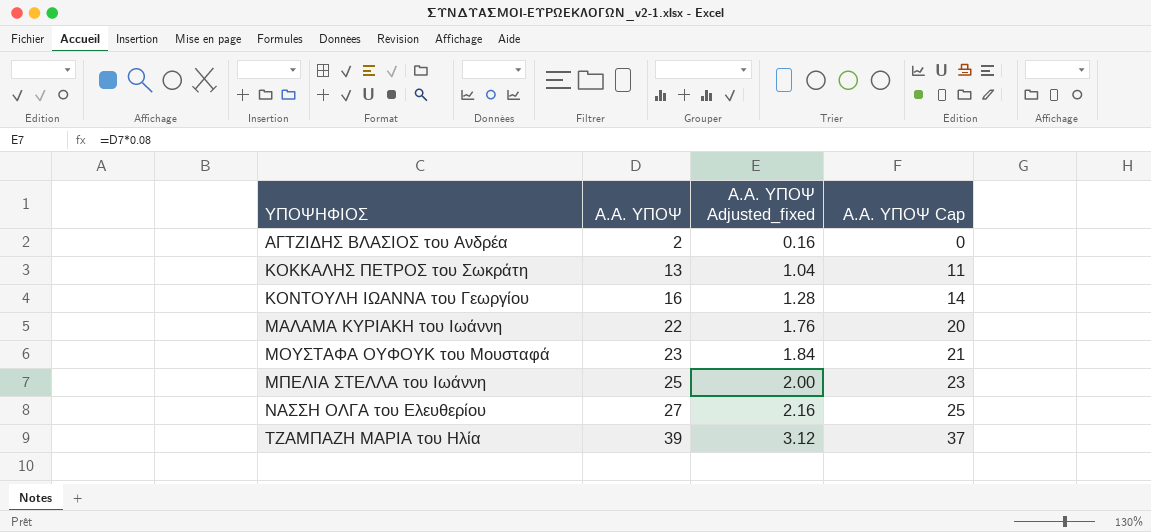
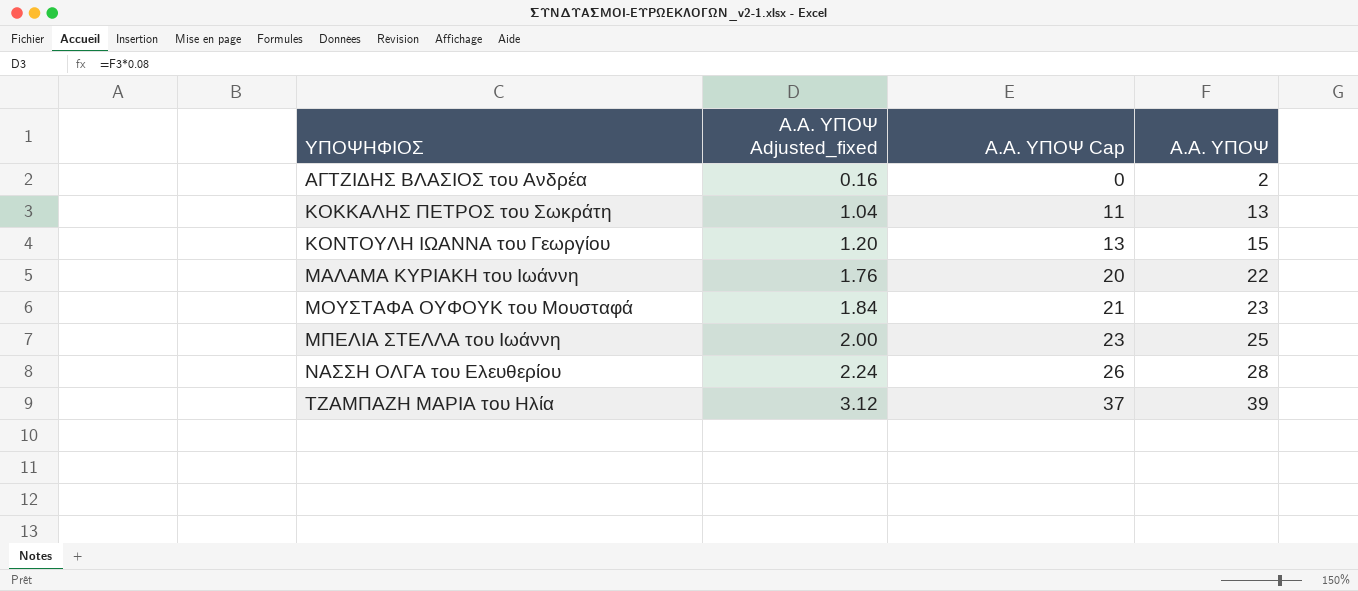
column Α.Α. ΥΠΟΨ | position: 2 -> 4
ΚΟΝΤΟΥΛΗ ΙΩΑΝΝΑ του Γεωργίου | Α.Α. ΥΠΟΨ Adjusted_fixed: 1.28 -> 1.20
ΚΟΝΤΟΥΛΗ ΙΩΑΝΝΑ του Γεωργίου | Α.Α. ΥΠΟΨ Cap: 14 -> 13
ΚΟΝΤΟΥΛΗ ΙΩΑΝΝΑ του Γεωργίου | Α.Α. ΥΠΟΨ: 16 -> 15
ΝΑΣΣΗ ΟΛΓΑ του Ελευθερίου | Α.Α. ΥΠΟΨ Adjusted_fixed: 2.16 -> 2.24
ΝΑΣΣΗ ΟΛΓΑ του Ελευθερίου | Α.Α. ΥΠΟΨ Cap: 25 -> 26
ΝΑΣΣΗ ΟΛΓΑ του Ελευθερίου | Α.Α. ΥΠΟΨ: 27 -> 28

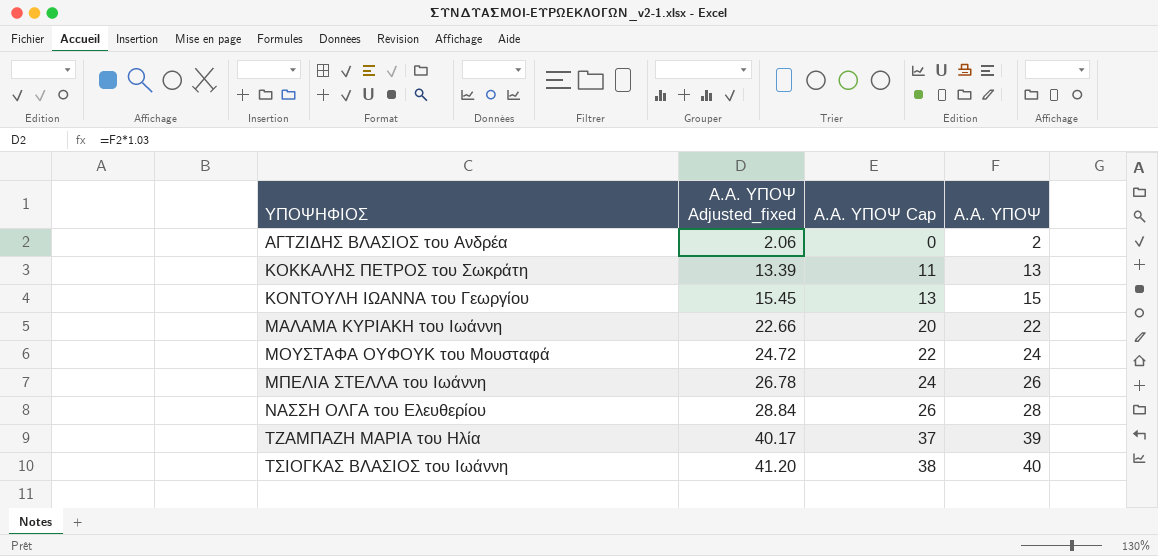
column Α.Α. ΥΠΟΨ Adjusted_fixed | formula: [Α.Α. ΥΠΟΨ] * 0.08 -> [Α.Α. ΥΠΟΨ] * 1.03
ΜΟΥΣΤΑΦΑ ΟΥΦΟΥΚ του Μουσταφά | Α.Α. ΥΠΟΨ Cap: 21 -> 22
ΜΟΥΣΤΑΦΑ ΟΥΦΟΥΚ του Μουσταφά | Α.Α. ΥΠΟΨ: 23 -> 24
ΜΠΕΛΙΑ ΣΤΕΛΛΑ του Ιωάννη | Α.Α. ΥΠΟΨ Cap: 23 -> 24
ΜΠΕΛΙΑ ΣΤΕΛΛΑ του Ιωάννη | Α.Α. ΥΠΟΨ: 25 -> 26
row ΤΣΙΟΓΚΑΣ ΒΛΑΣΙΟΣ του Ιωάννη: none -> 41.20 | 38 | 40

